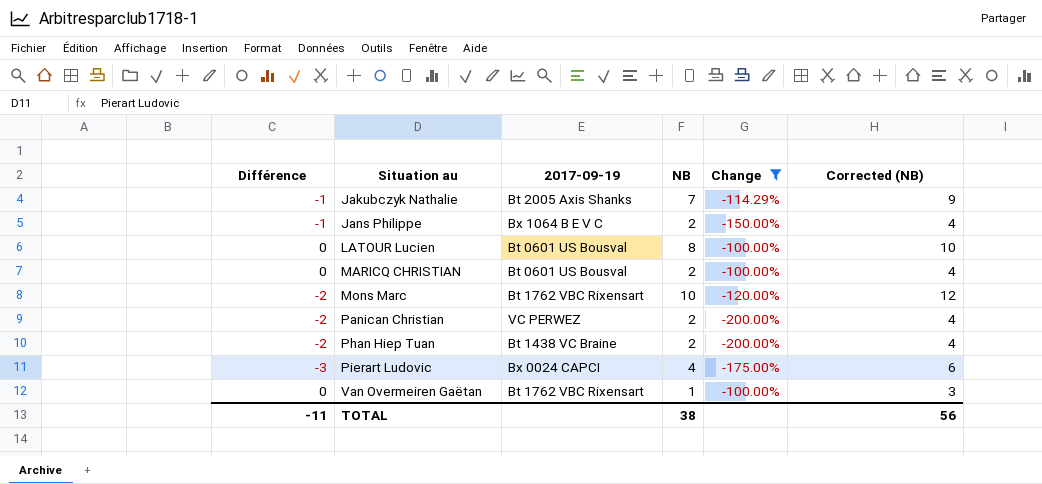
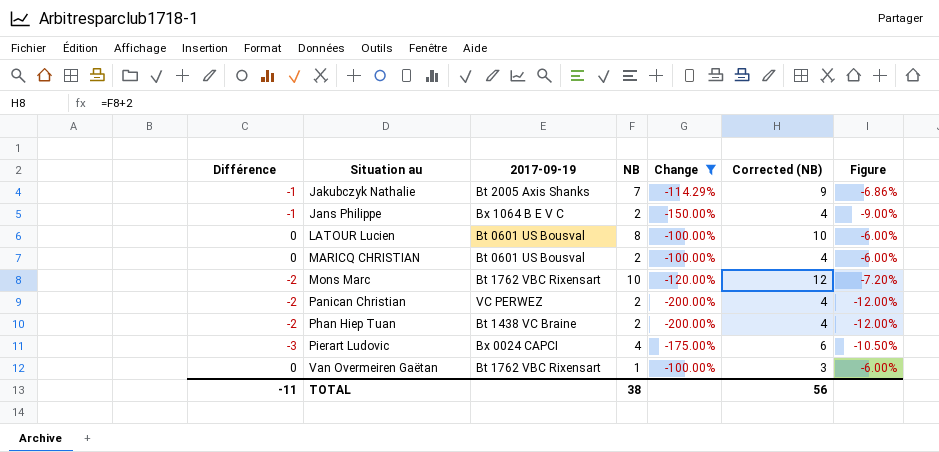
column Figure | formula: none -> [Change] * 0.06

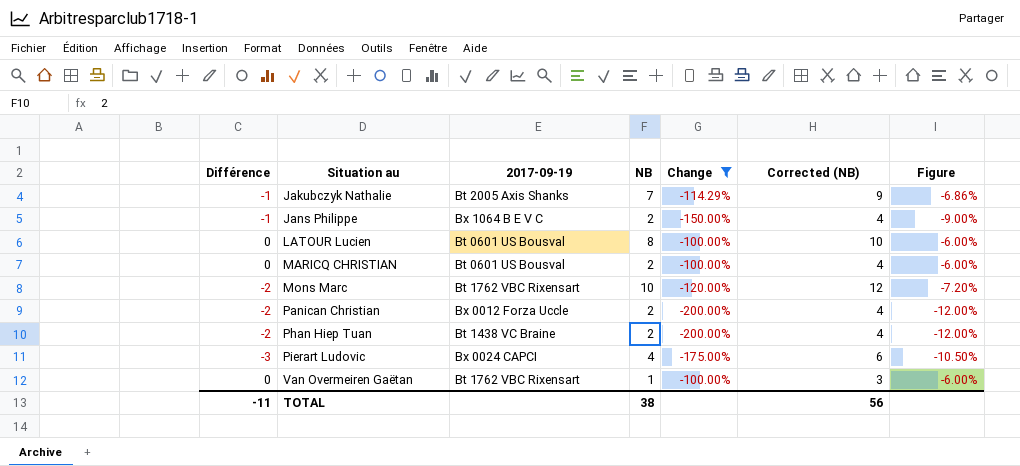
Panican Christian | 2017-09-19: VC PERWEZ -> Bx 0012 Forza Uccle

